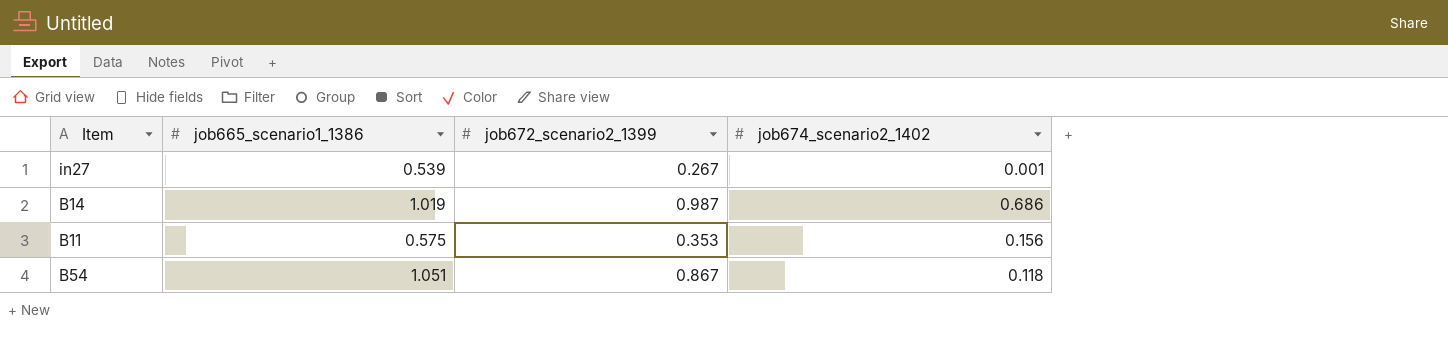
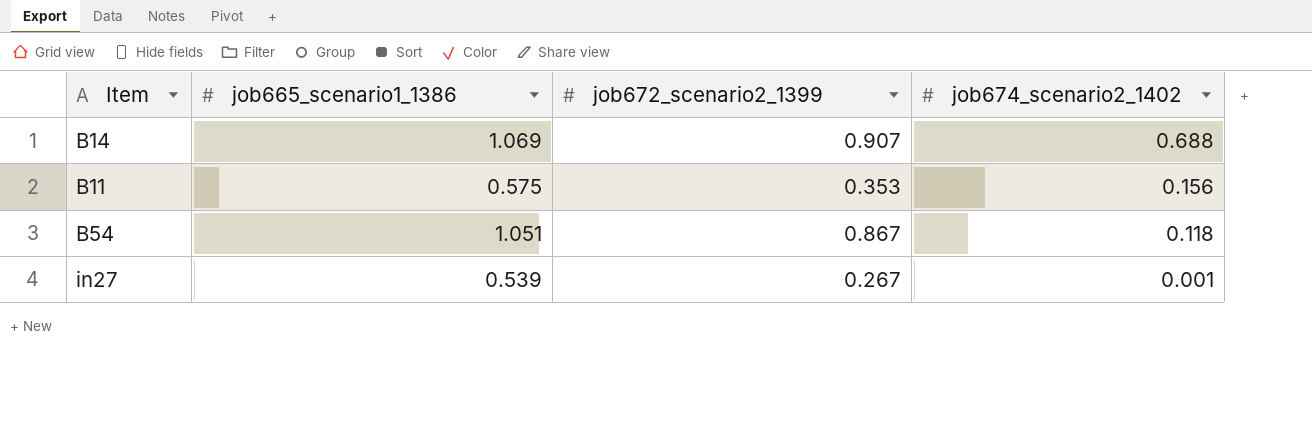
row order: none -> job674_scenario2_1402 descending
B14 | job665_scenario1_1386: 1.019 -> 1.069
B14 | job672_scenario2_1399: 0.987 -> 0.907
B14 | job674_scenario2_1402: 0.686 -> 0.688

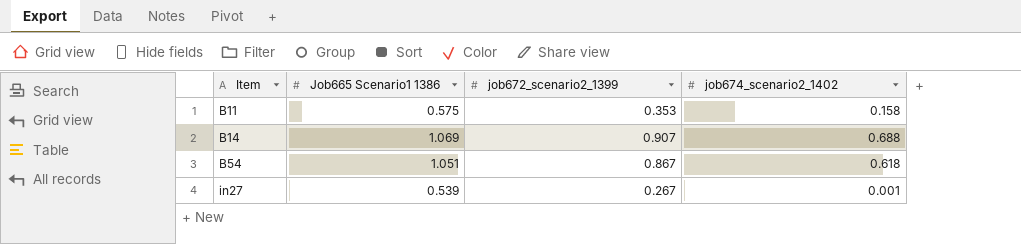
row order: job674_scenario2_1402 descending -> Item ascending
column name: job665_scenario1_1386 -> Job665 Scenario1 1386
B11 | job674_scenario2_1402: 0.156 -> 0.158
B54 | job674_scenario2_1402: 0.118 -> 0.618

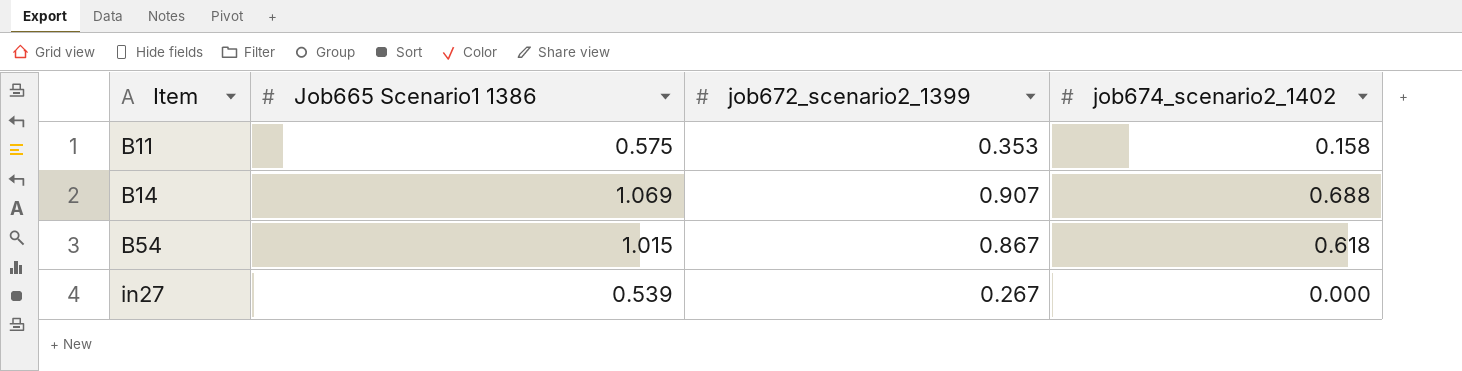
B54 | Job665 Scenario1 1386: 1.051 -> 1.015
in27 | job674_scenario2_1402: 0.001 -> 0.000

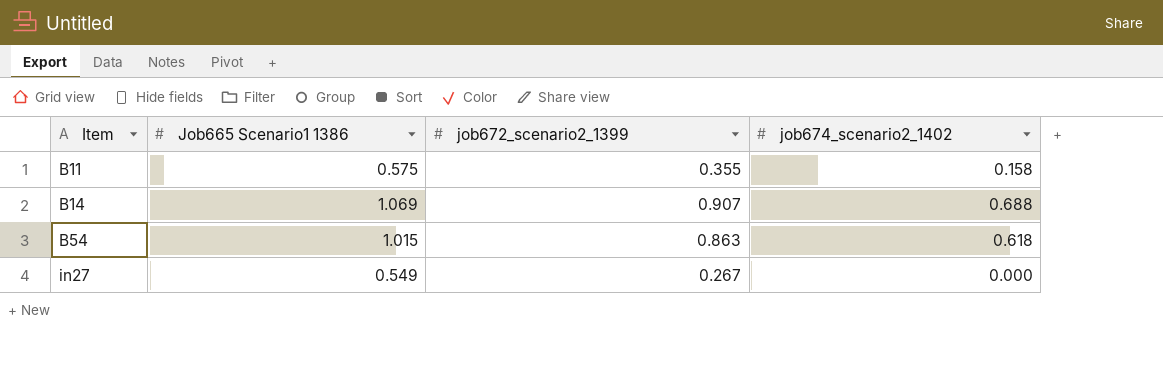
B11 | job672_scenario2_1399: 0.353 -> 0.355
B54 | job672_scenario2_1399: 0.867 -> 0.863
in27 | Job665 Scenario1 1386: 0.539 -> 0.549

